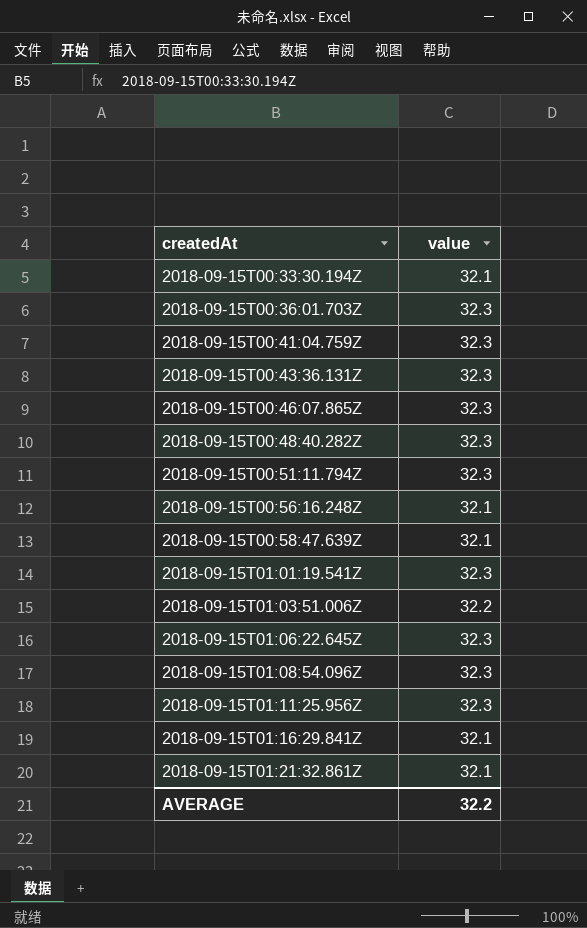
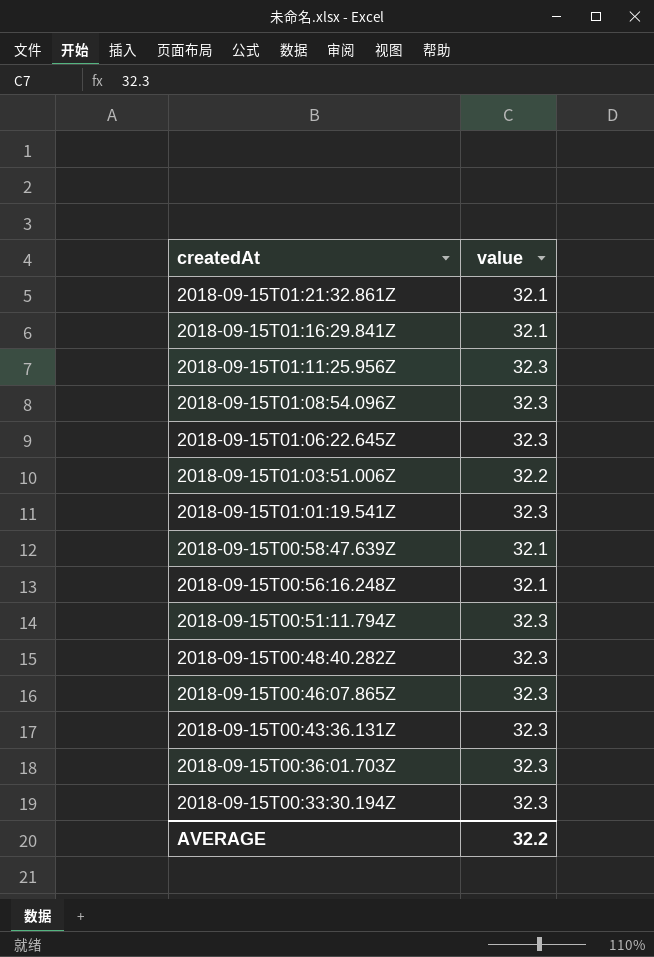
row order: createdAt ascending -> createdAt descending
row 2018-09-15T00:41:04.759Z: 32.3 -> none
2018-09-15T00:33:30.194Z | value: 32.1 -> 32.3

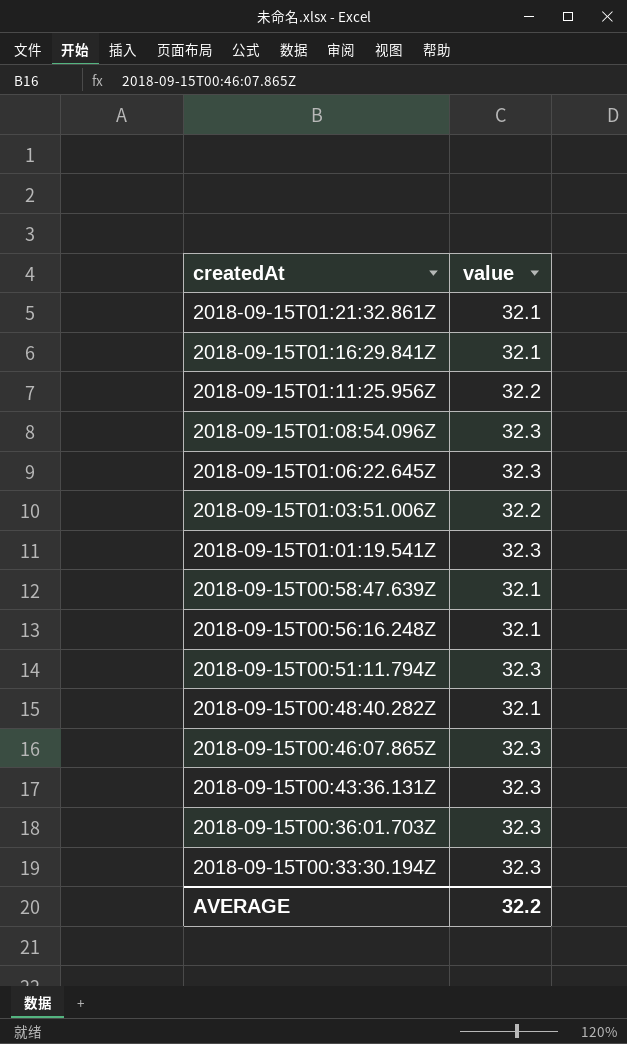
2018-09-15T01:11:25.956Z | value: 32.3 -> 32.2
2018-09-15T00:48:40.282Z | value: 32.3 -> 32.1

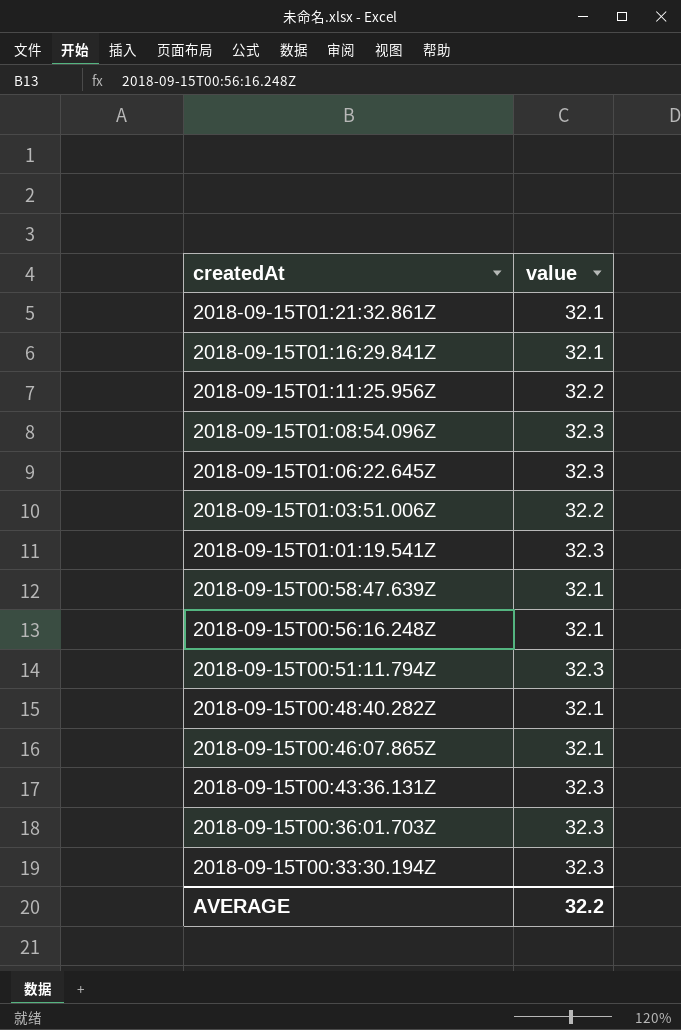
2018-09-15T00:46:07.865Z | value: 32.3 -> 32.1

